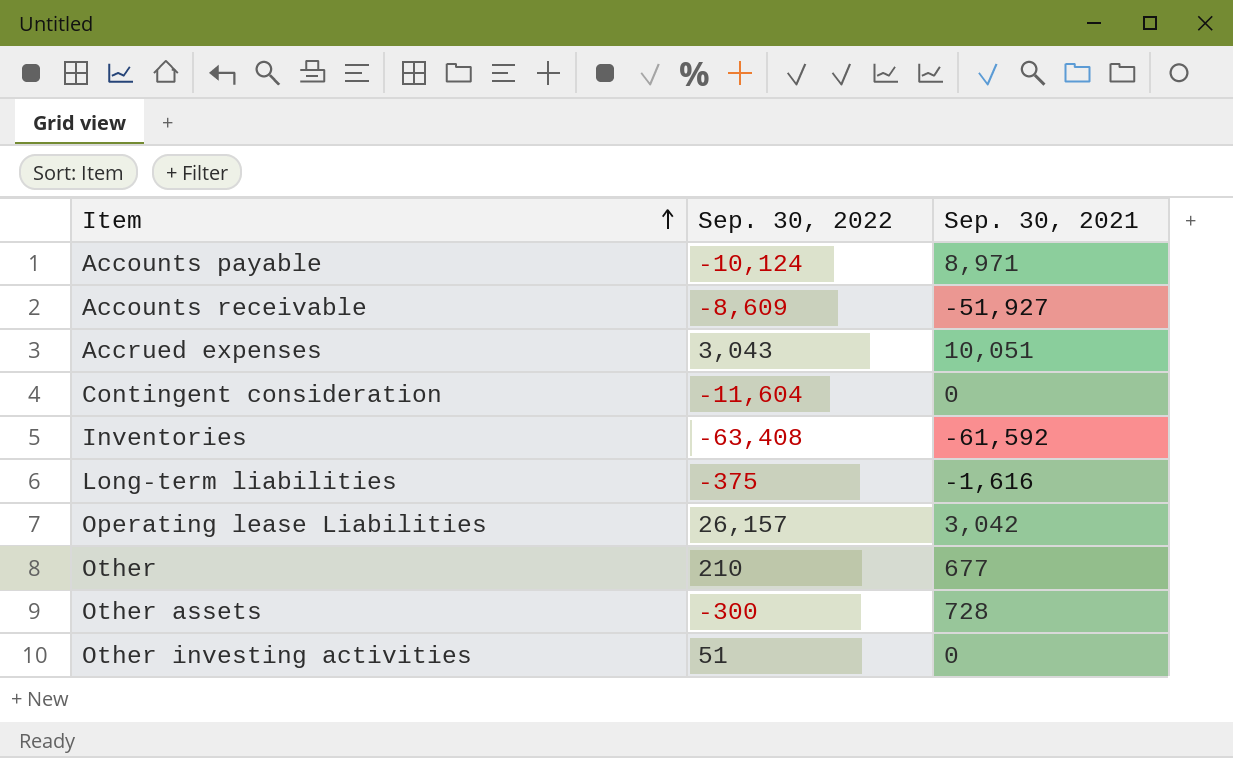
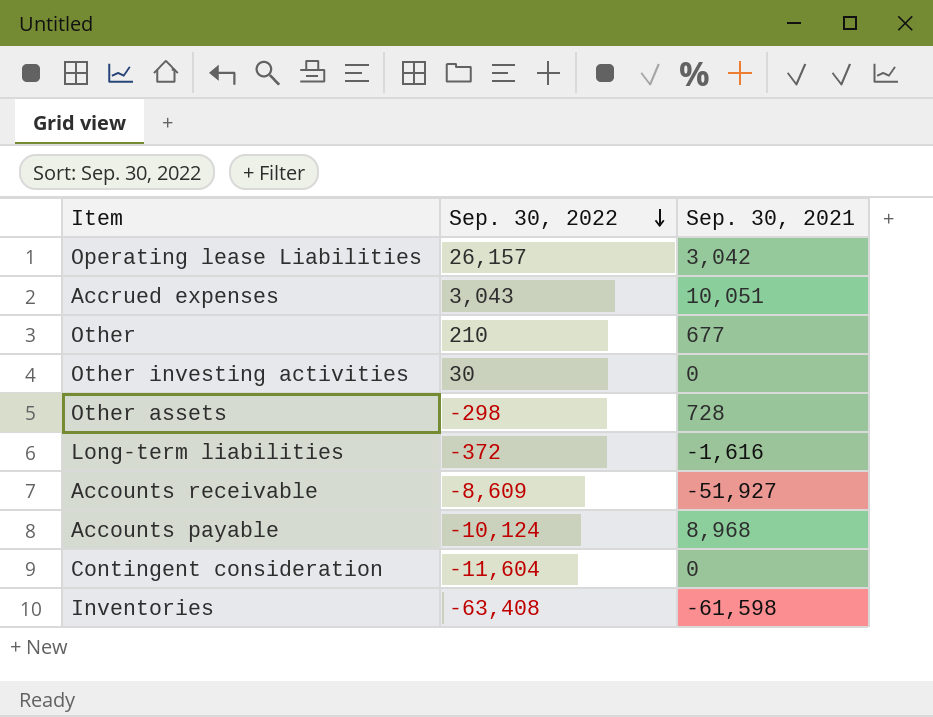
row order: Item ascending -> Sep. 30, 2022 descending
Other investing activities | Sep. 30, 2022: 51 -> 30
Other assets | Sep. 30, 2022: -300 -> -298
Long-term liabilities | Sep. 30, 2022: -375 -> -372
Accounts payable | Sep. 30, 2021: 8,971 -> 8,968
Inventories | Sep. 30, 2021: -61,592 -> -61,598

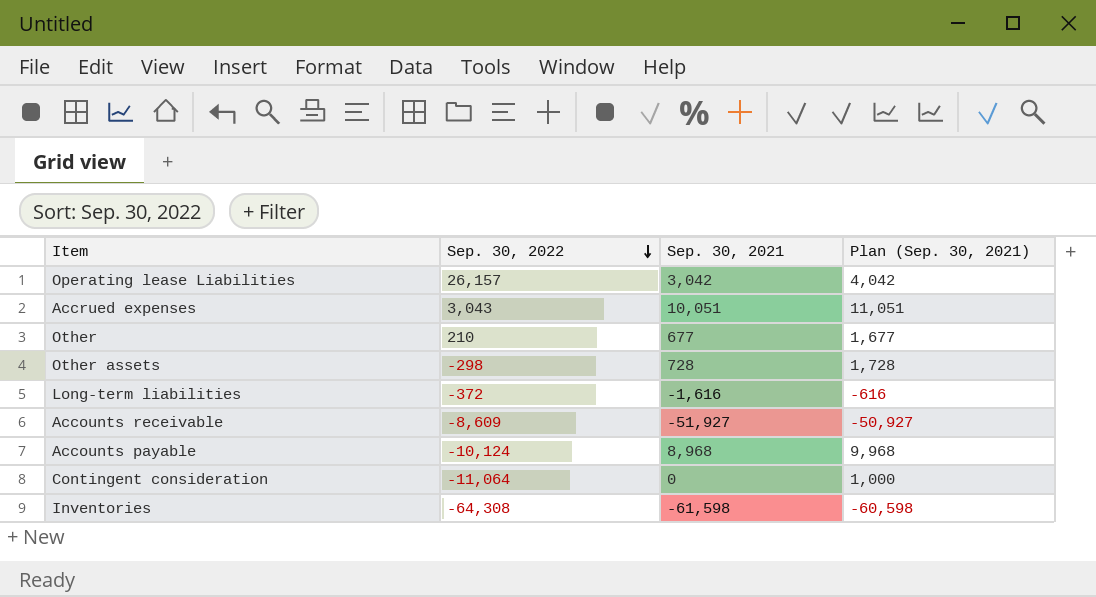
column Plan (Sep. 30, 2021) | formula: none -> [Sep. 30, 2021] + 1000
row Other investing activities: 30 | 0 -> none
Contingent consideration | Sep. 30, 2022: -11,604 -> -11,064
Inventories | Sep. 30, 2022: -63,408 -> -64,308

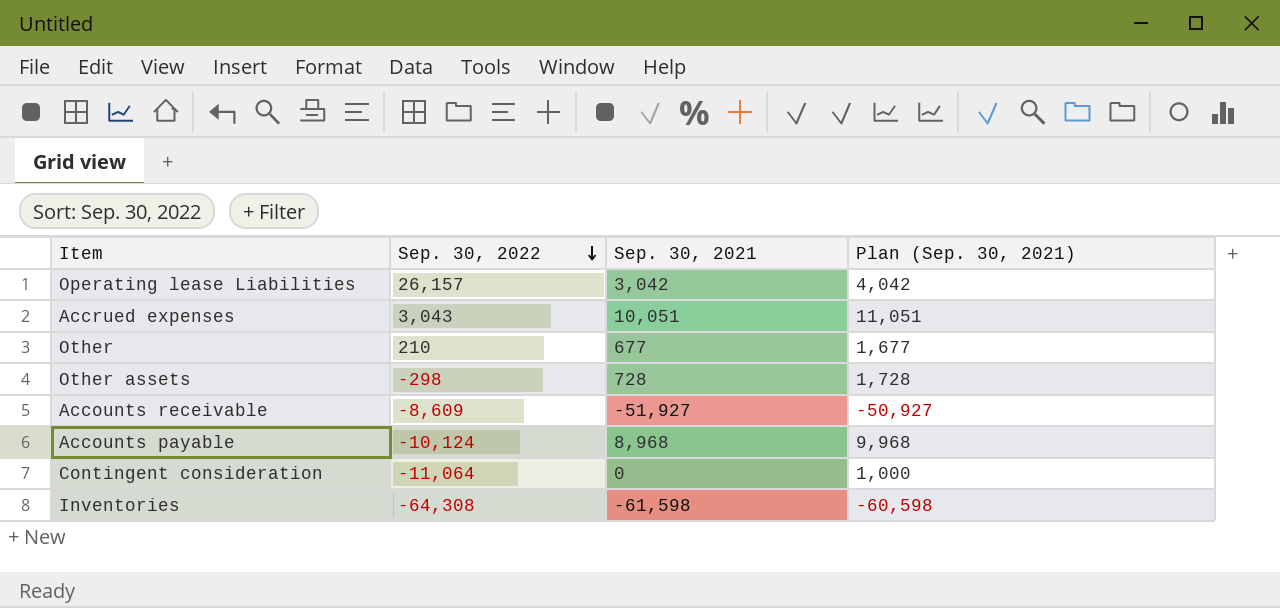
row Long-term liabilities: -372 | -1,616 | -616 -> none

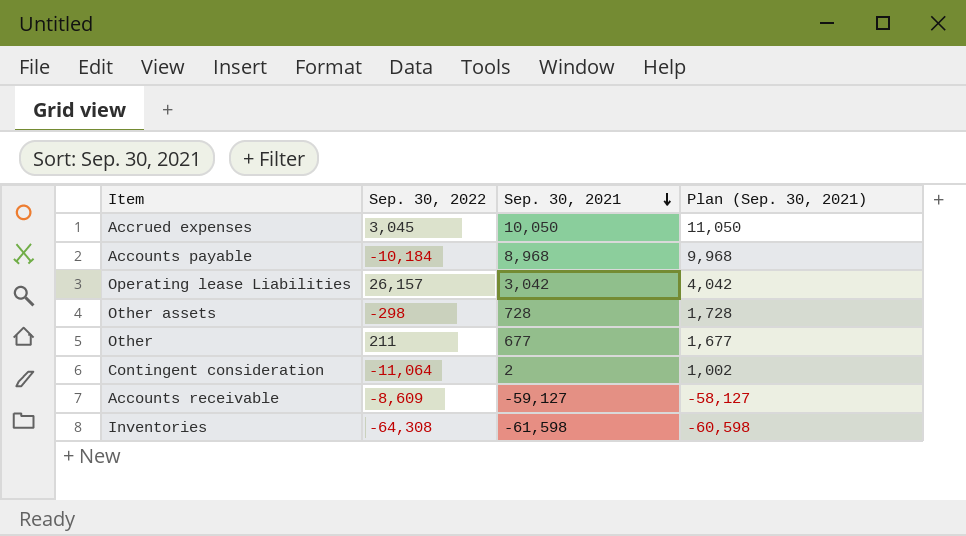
row order: Sep. 30, 2022 descending -> Sep. 30, 2021 descending
Accrued expenses | Sep. 30, 2022: 3,043 -> 3,045
Accrued expenses | Sep. 30, 2021: 10,051 -> 10,050
Accrued expenses | Plan (Sep. 30, 2021): 11,051 -> 11,050
Accounts payable | Sep. 30, 2022: -10,124 -> -10,184
Other | Sep. 30, 2022: 210 -> 211
Contingent consideration | Sep. 30, 2021: 0 -> 2
Contingent consideration | Plan (Sep. 30, 2021): 1,000 -> 1,002
Accounts receivable | Sep. 30, 2021: -51,927 -> -59,127
Accounts receivable | Plan (Sep. 30, 2021): -50,927 -> -58,127

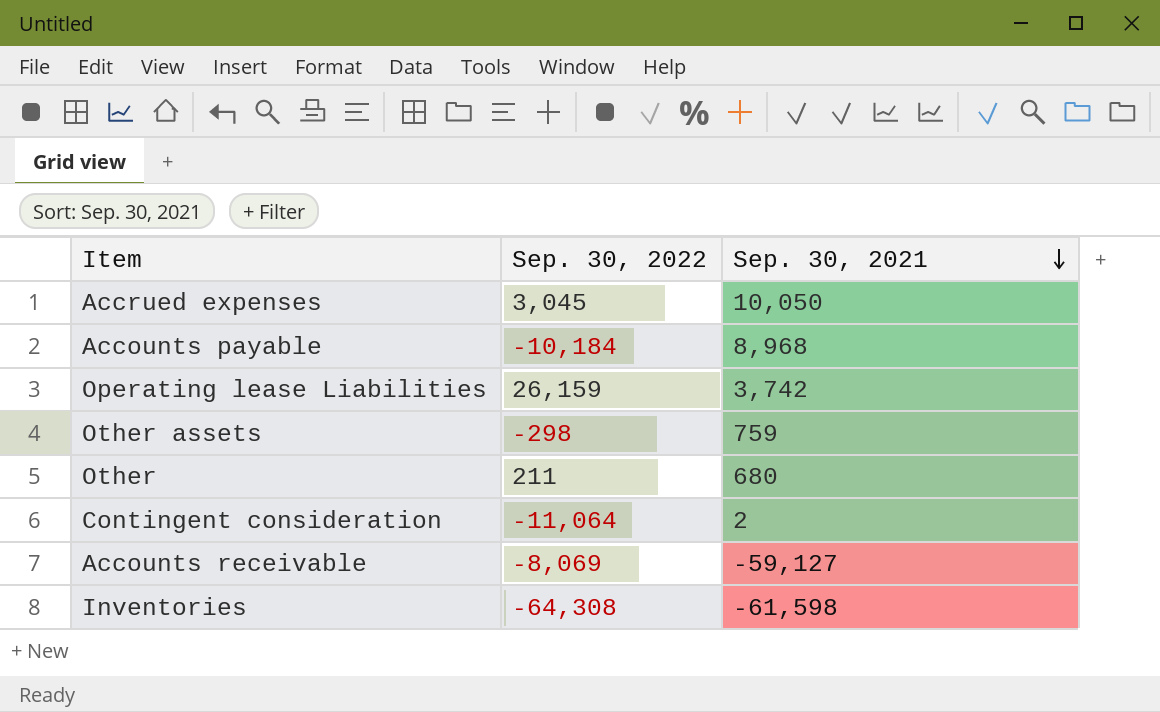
column Plan (Sep. 30, 2021) | formula: [Sep. 30, 2021] + 1000 -> none
Operating lease Liabilities | Sep. 30, 2022: 26,157 -> 26,159
Operating lease Liabilities | Sep. 30, 2021: 3,042 -> 3,742
Other assets | Sep. 30, 2021: 728 -> 759
Other | Sep. 30, 2021: 677 -> 680
Accounts receivable | Sep. 30, 2022: -8,609 -> -8,069

